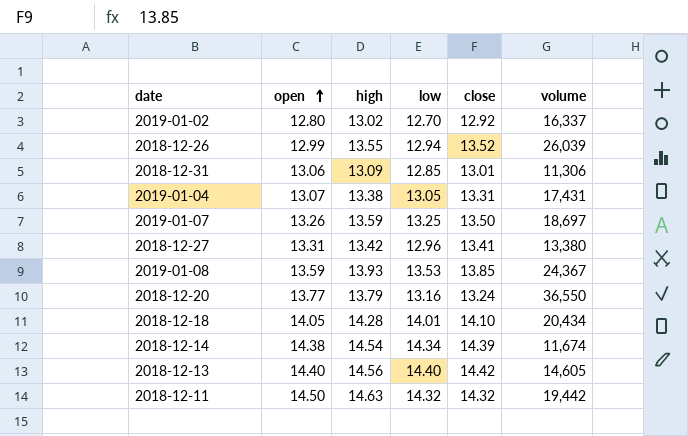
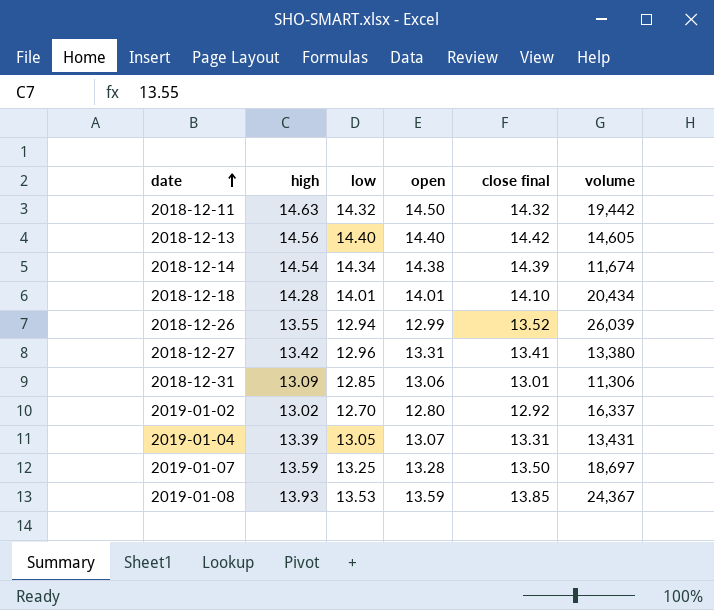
row order: open ascending -> date ascending
column open | position: 2 -> 4
column name: close -> close final
row 2018-12-20: 13.77 | 13.79 | 13.16 | 13.24 | 36,550 -> none
2018-12-18 | open: 14.05 -> 14.01
2019-01-04 | high: 13.38 -> 13.39
2019-01-04 | volume: 17,431 -> 13,431
2019-01-07 | open: 13.26 -> 13.28

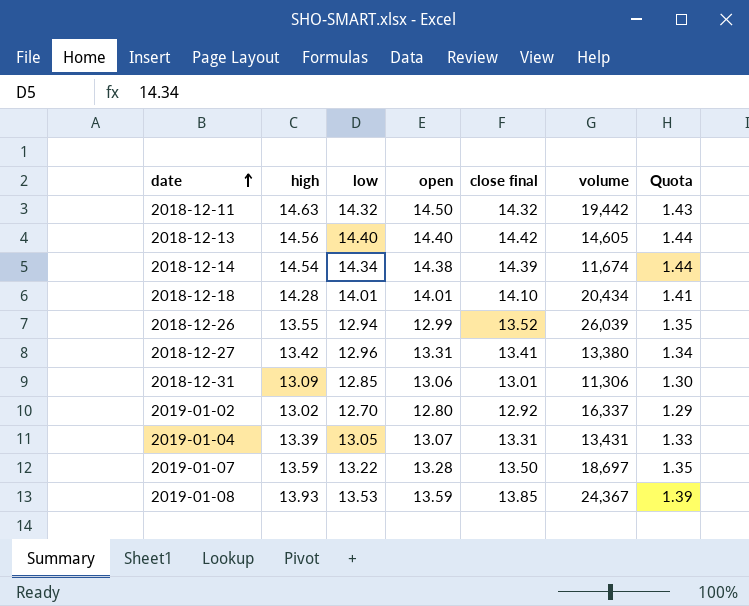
column Quota | formula: none -> [close final] * 0.1
2019-01-07 | low: 13.25 -> 13.22

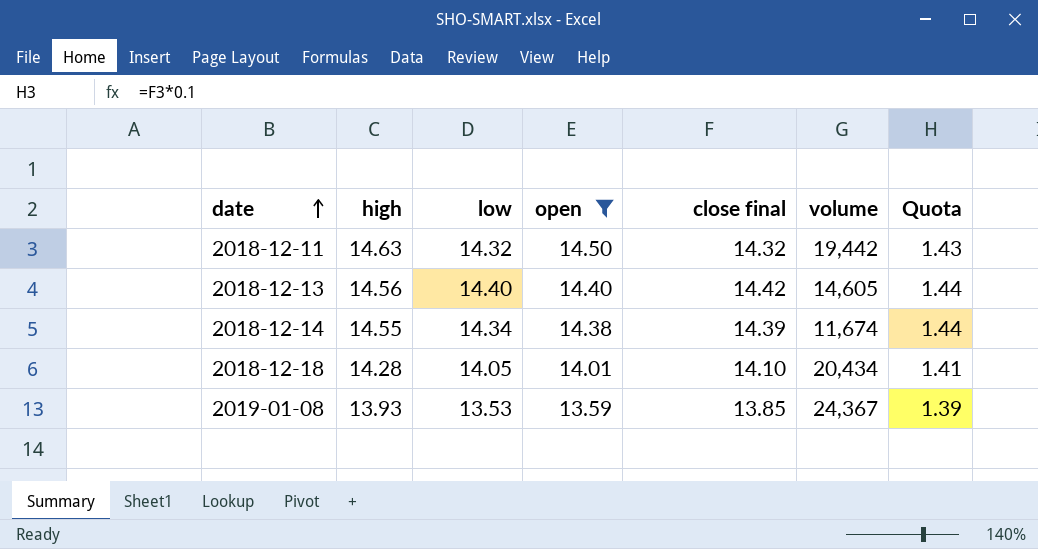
filter: none -> open >= 13.59
2018-12-14 | high: 14.54 -> 14.55
2018-12-18 | low: 14.01 -> 14.05

